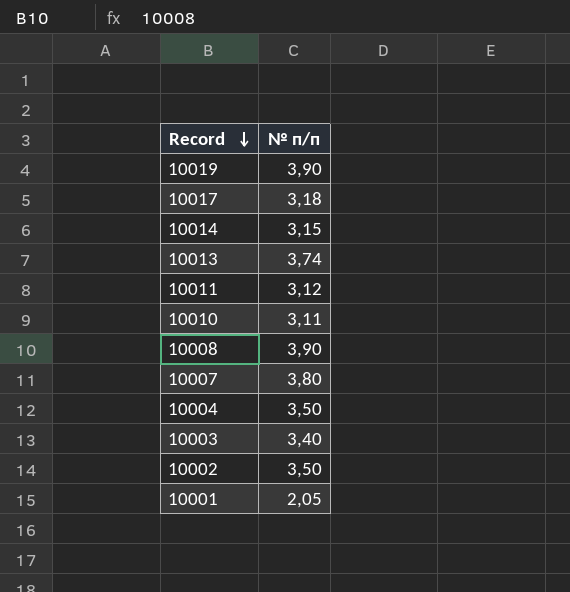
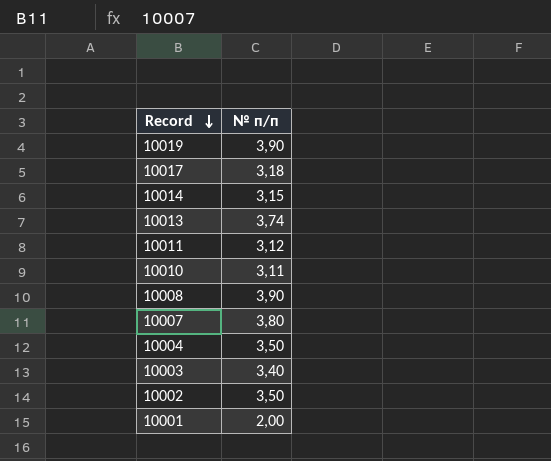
10001 | № п/п: 2,05 -> 2,00

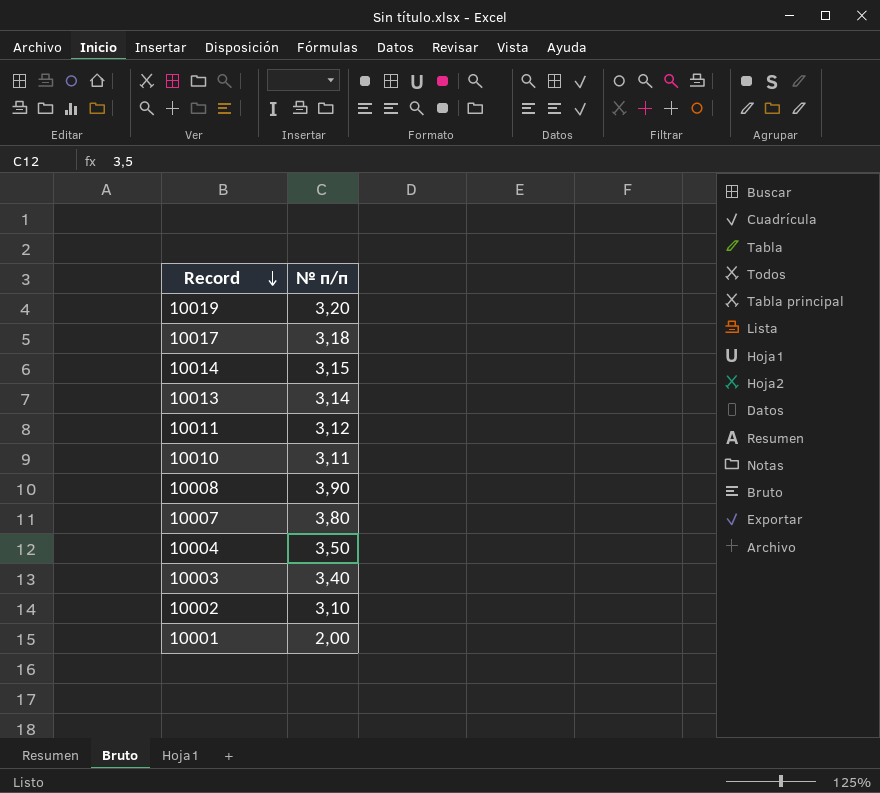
10019 | № п/п: 3,90 -> 3,20
10013 | № п/п: 3,74 -> 3,14
10002 | № п/п: 3,50 -> 3,10

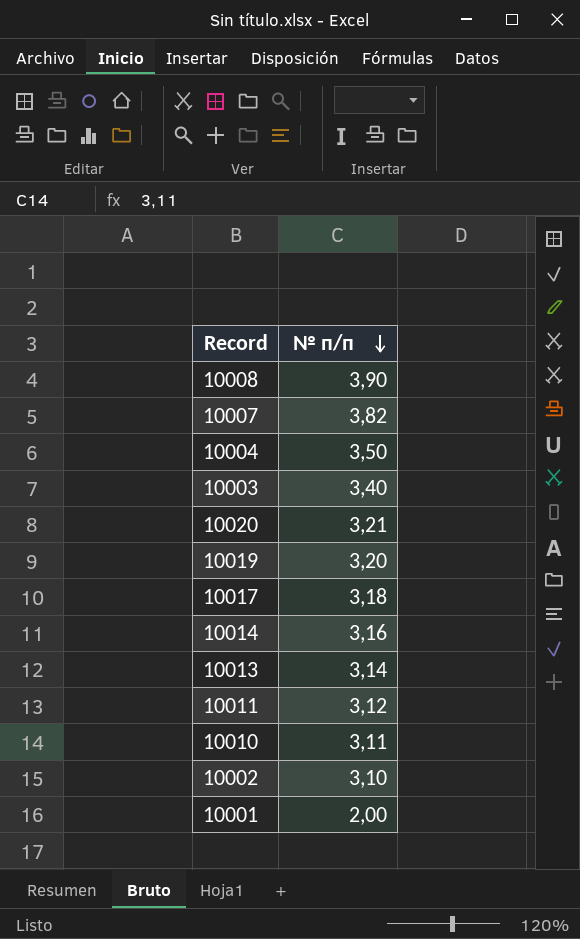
row order: Record descending -> № п/п descending
10007 | № п/п: 3,80 -> 3,82
row 10020: none -> 3,21
10014 | № п/п: 3,15 -> 3,16

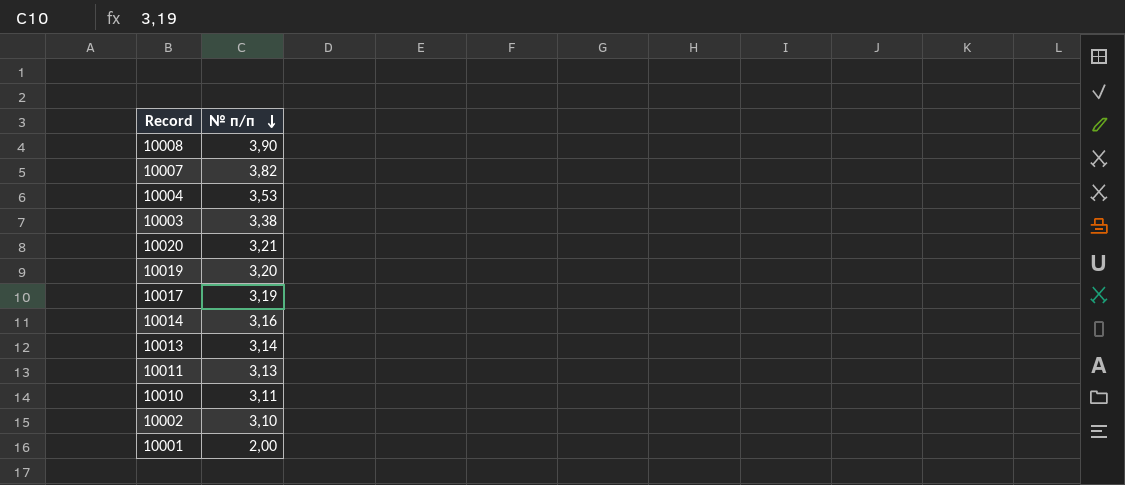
10004 | № п/п: 3,50 -> 3,53
10003 | № п/п: 3,40 -> 3,38
10017 | № п/п: 3,18 -> 3,19
10011 | № п/п: 3,12 -> 3,13

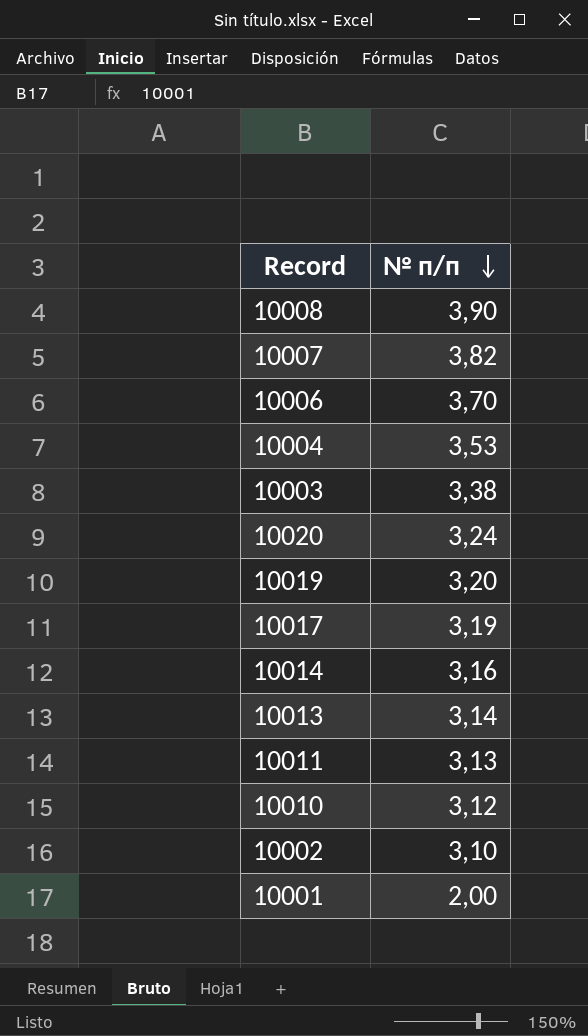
row 10006: none -> 3,70
10020 | № п/п: 3,21 -> 3,24
10010 | № п/п: 3,11 -> 3,12

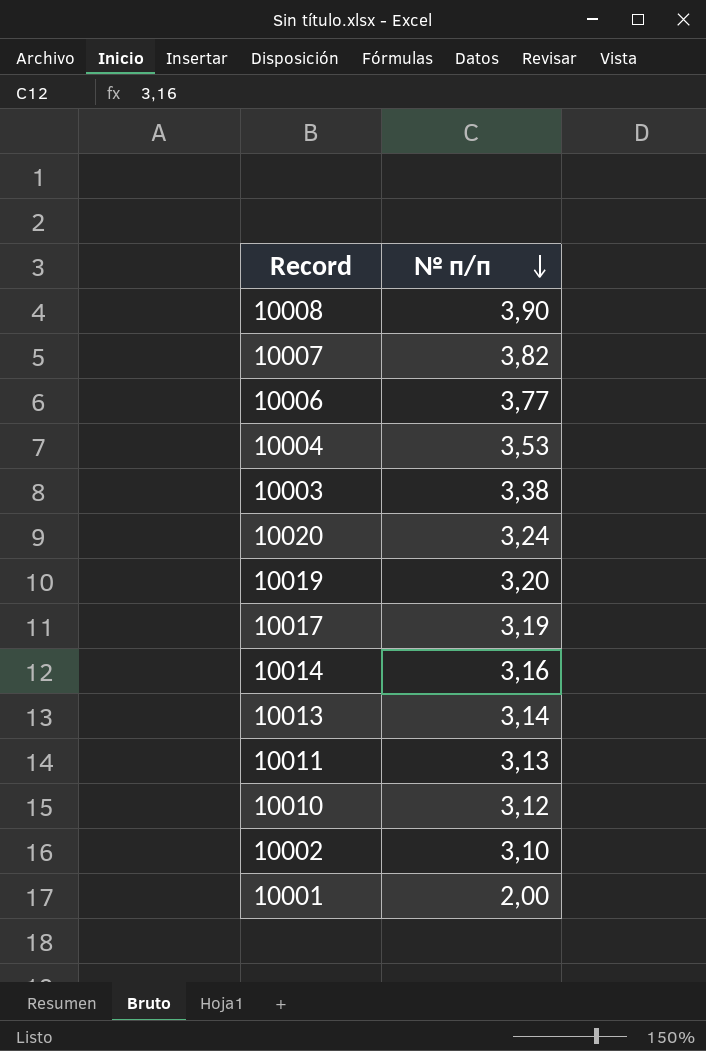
10006 | № п/п: 3,70 -> 3,77

